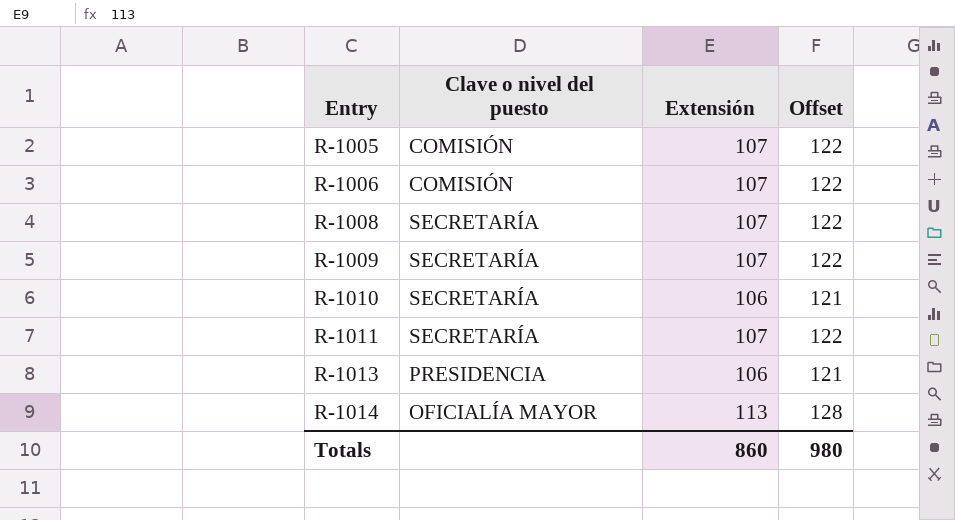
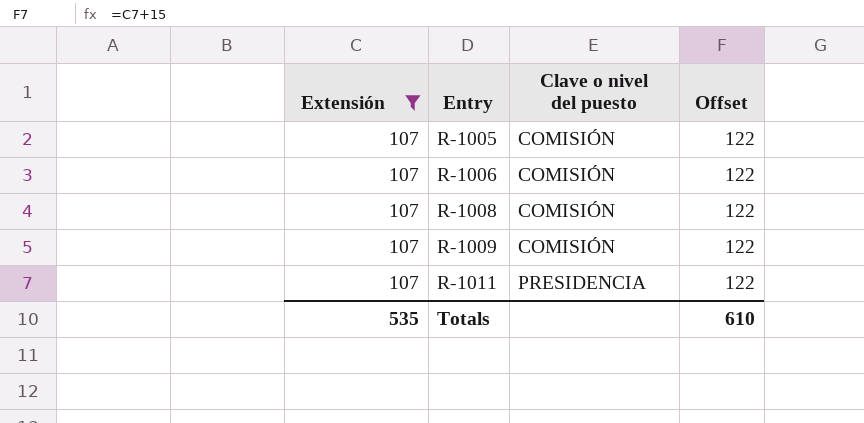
filter: none -> Extensión = 107
column Extensión | position: 3 -> 1
R-1008 | Clave o nivel del puesto: SECRETARÍA -> COMISIÓN
R-1009 | Clave o nivel del puesto: SECRETARÍA -> COMISIÓN
R-1011 | Clave o nivel del puesto: SECRETARÍA -> PRESIDENCIA
Totals | Extensión: 860 -> 535
Totals | Offset: 980 -> 610

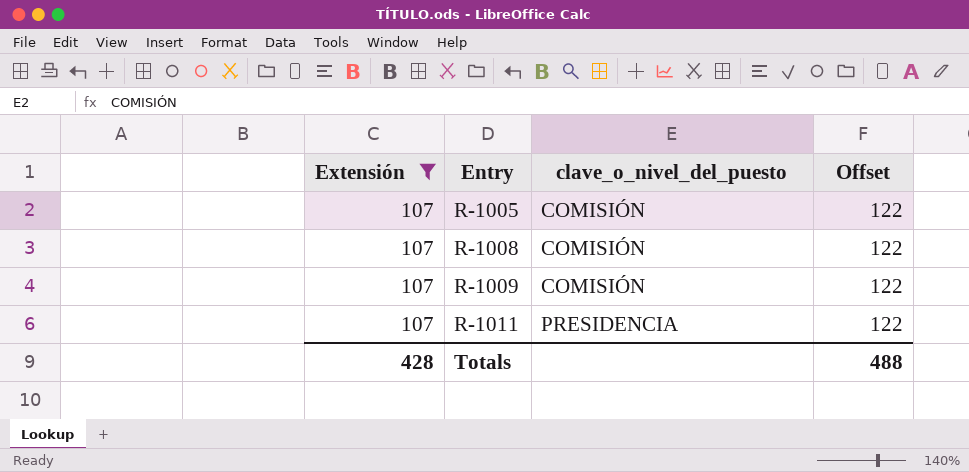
column name: Clave o nivel del puesto -> clave_o_nivel_del_puesto
row R-1006: 107 | COMISIÓN | 122 -> none
Totals | Extensión: 535 -> 428
Totals | Offset: 610 -> 488

